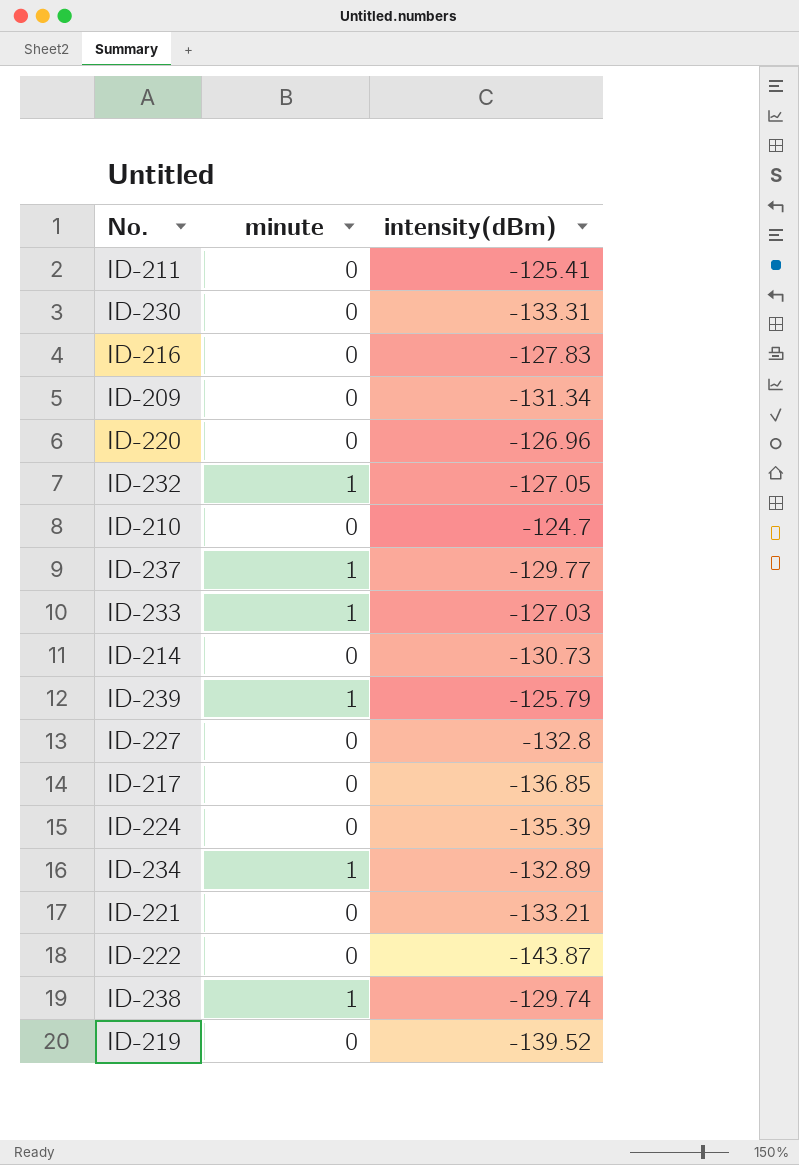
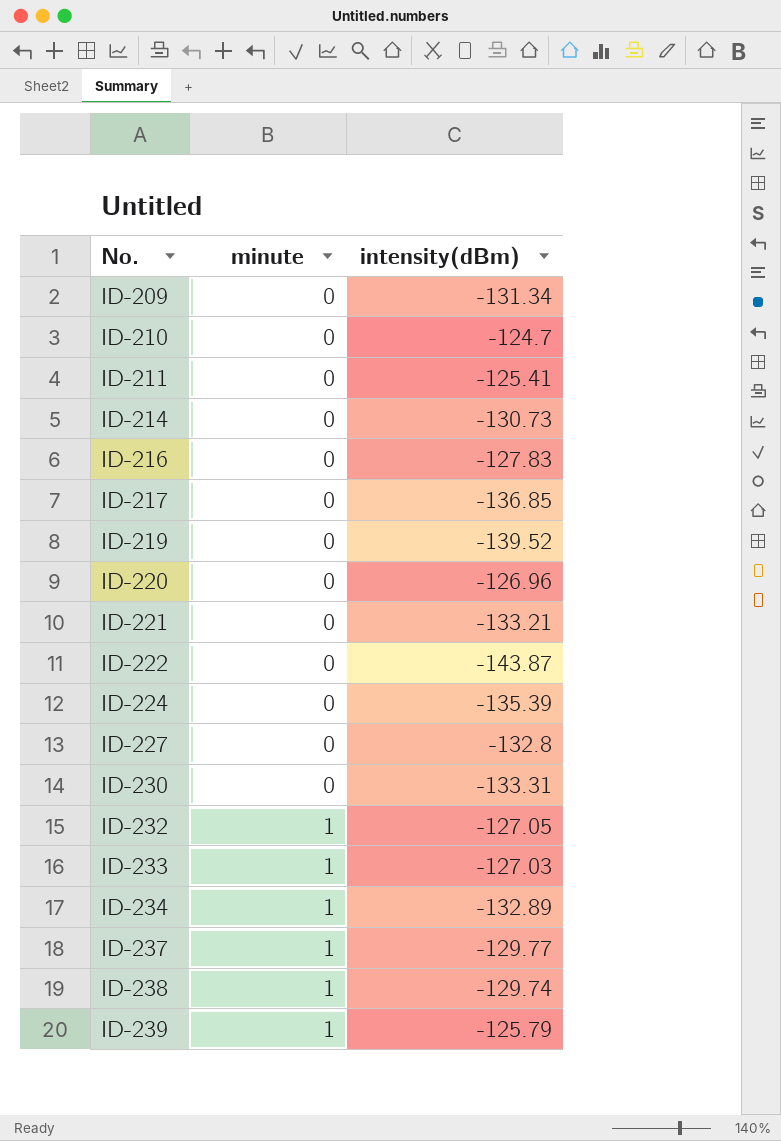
row order: none -> No. ascending

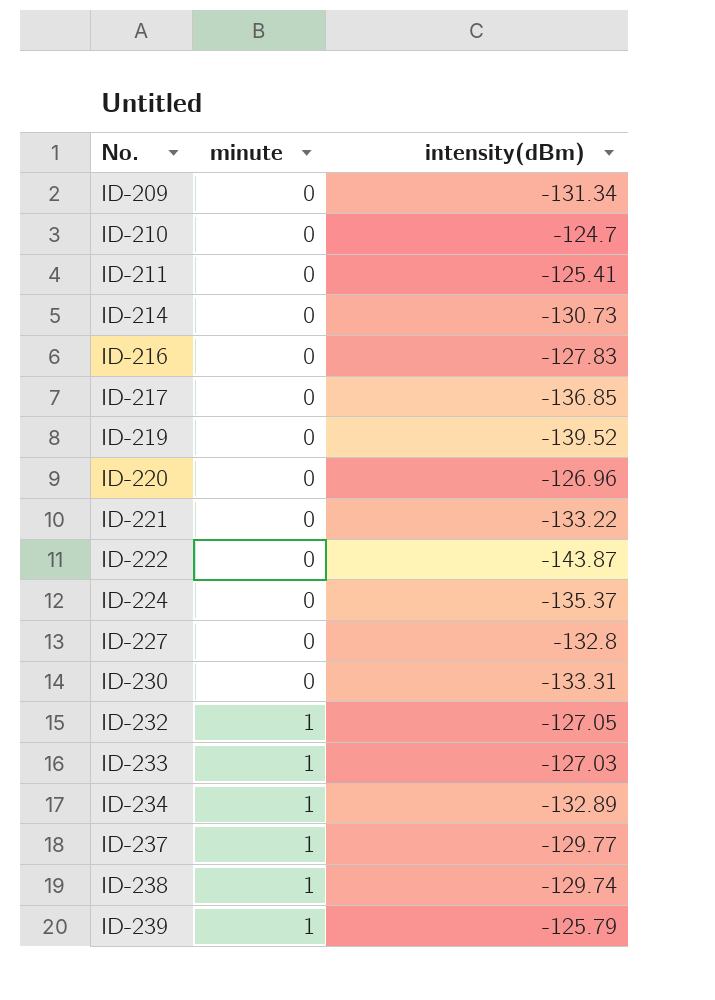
ID-221 | intensity(dBm): -133.21 -> -133.22
ID-224 | intensity(dBm): -135.39 -> -135.37

